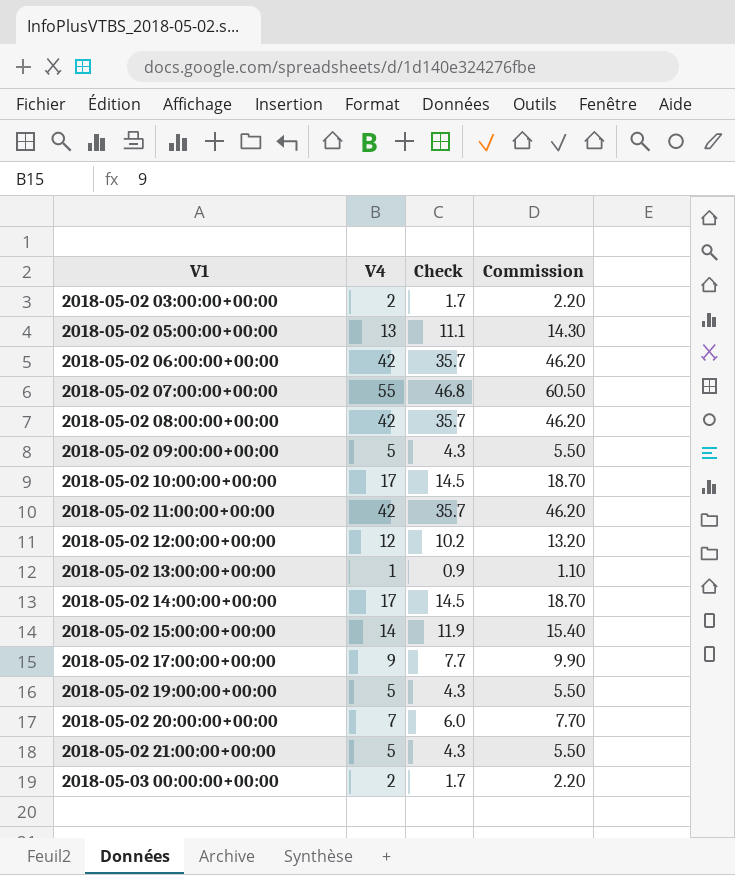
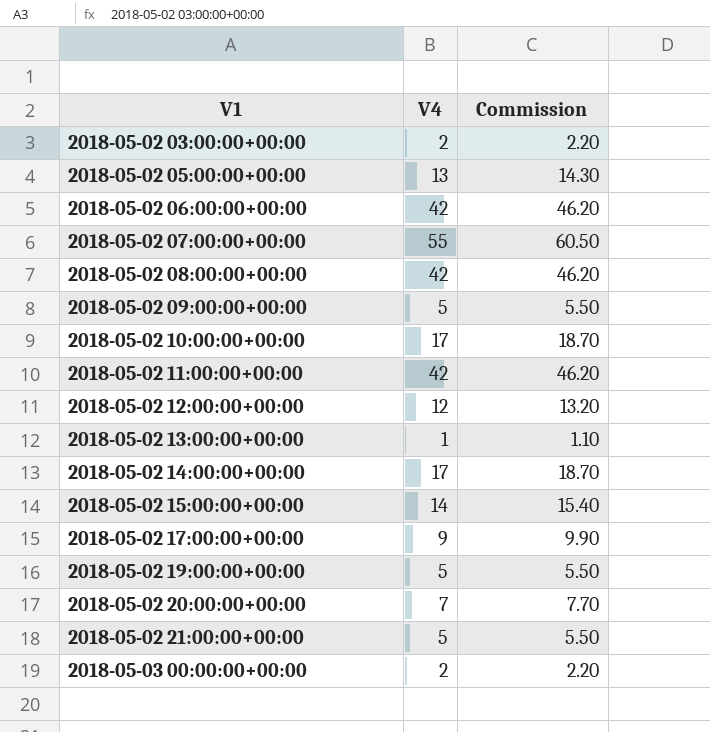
column Check | formula: [V4] * 0.85 -> none

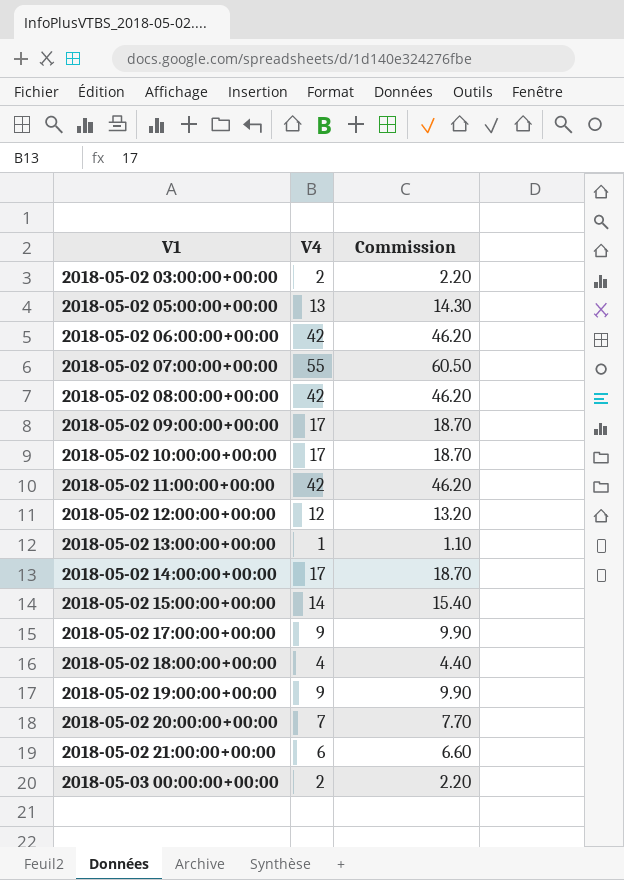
2018-05-02 09:00:00+00:00 | V4: 5 -> 17
2018-05-02 09:00:00+00:00 | Commission: 5.50 -> 18.70
row 2018-05-02 18:00:00+00:00: none -> 4 | 4.40
2018-05-02 19:00:00+00:00 | V4: 5 -> 9
2018-05-02 19:00:00+00:00 | Commission: 5.50 -> 9.90
2018-05-02 21:00:00+00:00 | V4: 5 -> 6
2018-05-02 21:00:00+00:00 | Commission: 5.50 -> 6.60

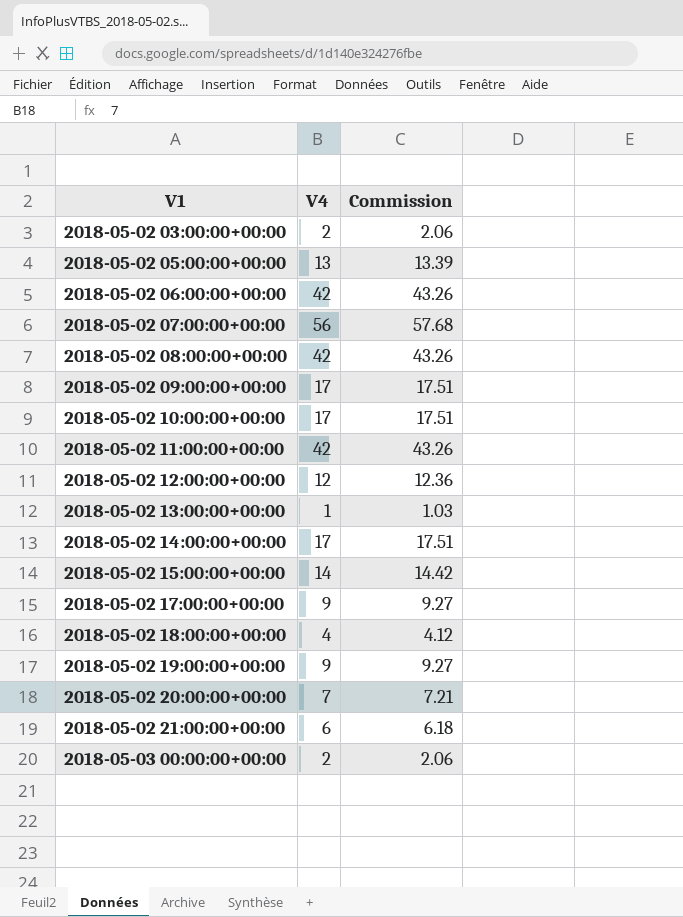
column Commission | formula: [V4] * 1.1 -> [V4] * 1.03
2018-05-02 07:00:00+00:00 | V4: 55 -> 56

